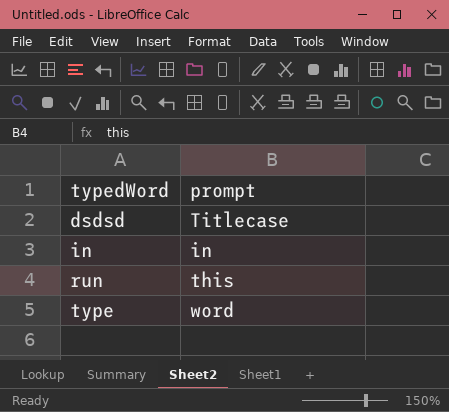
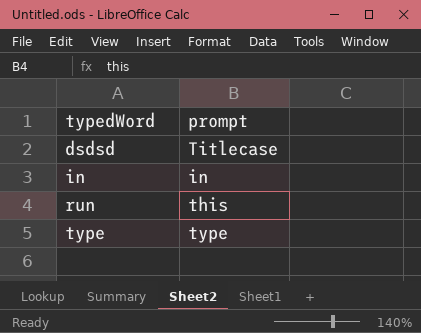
type | prompt: word -> type

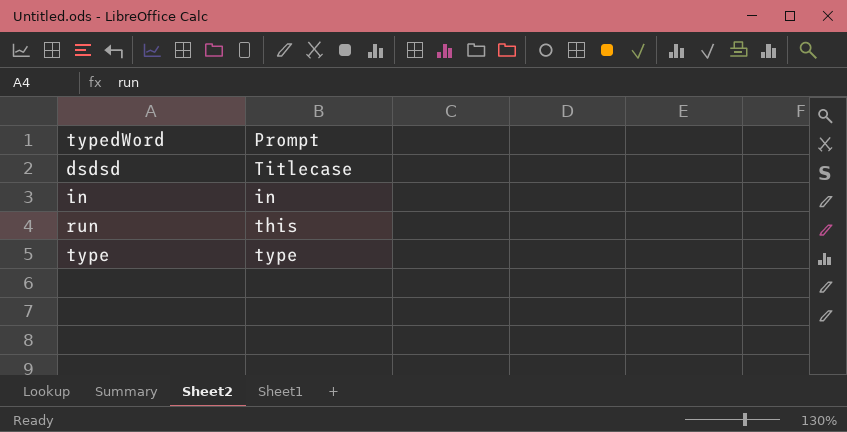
column name: prompt -> Prompt

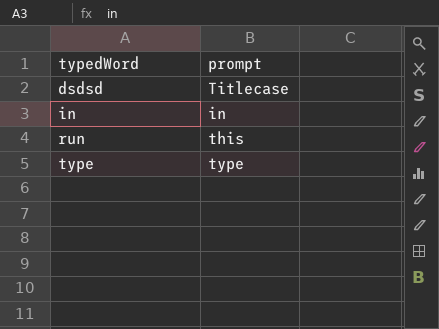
column name: Prompt -> prompt

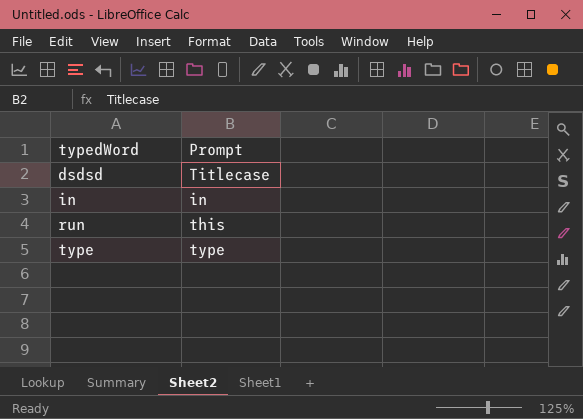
column name: prompt -> Prompt

